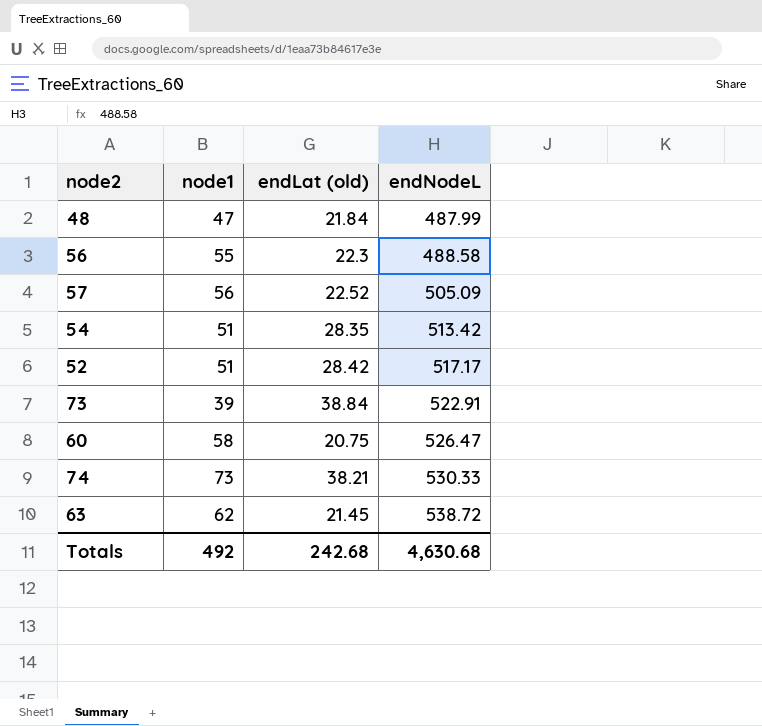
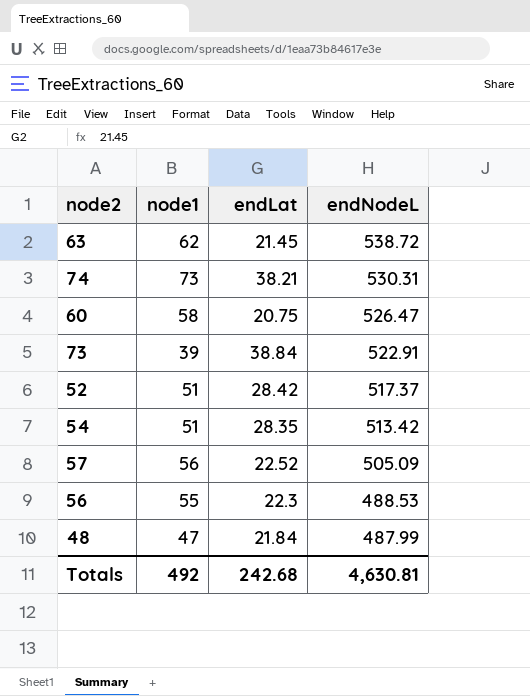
row order: endNodeL ascending -> endNodeL descending
column name: endLat (old) -> endLat
74 | endNodeL: 530.33 -> 530.31
52 | endNodeL: 517.17 -> 517.37
56 | endNodeL: 488.58 -> 488.53
Totals | endNodeL: 4,630.68 -> 4,630.81

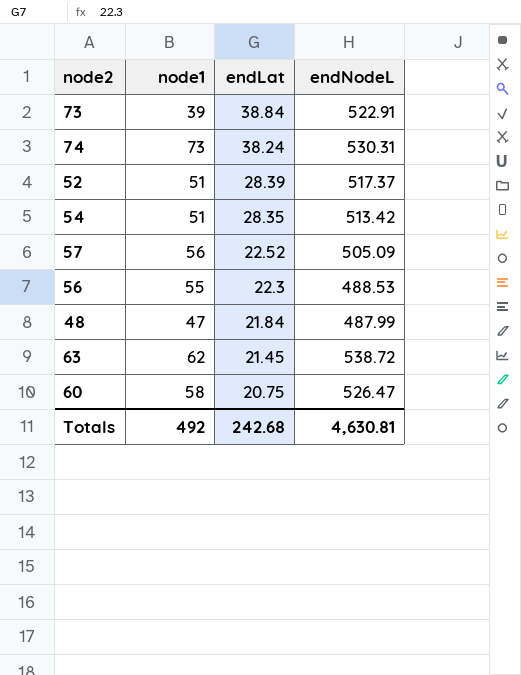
row order: endNodeL descending -> endLat descending
74 | endLat: 38.21 -> 38.24
52 | endLat: 28.42 -> 28.39

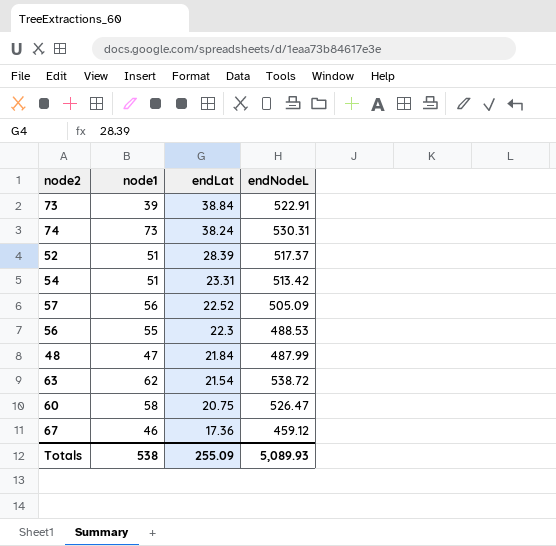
54 | endLat: 28.35 -> 23.31
63 | endLat: 21.45 -> 21.54
row 67: none -> 46 | 17.36 | 459.12
Totals | node1: 492 -> 538
Totals | endLat: 242.68 -> 255.09
Totals | endNodeL: 4,630.81 -> 5,089.93

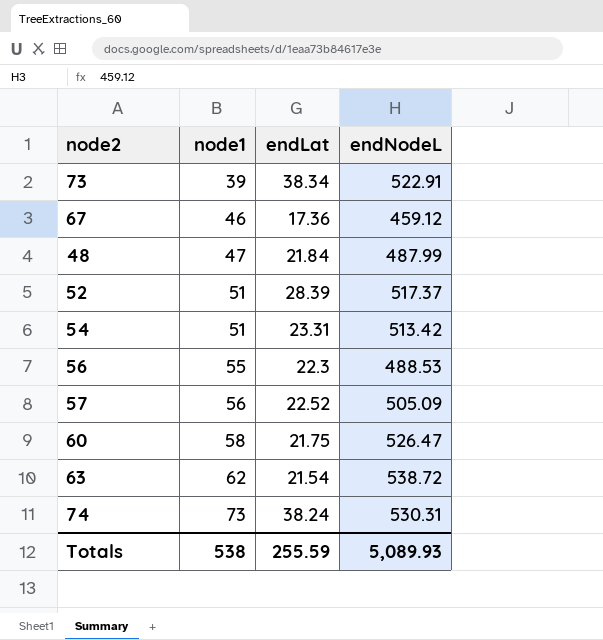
row order: endLat descending -> node1 ascending
73 | endLat: 38.84 -> 38.34
60 | endLat: 20.75 -> 21.75
Totals | endLat: 255.09 -> 255.59

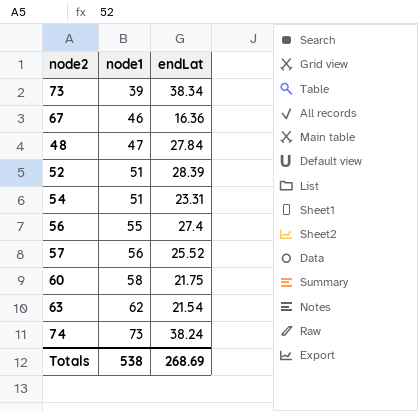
column endNodeL | position: 4 -> none
67 | endLat: 17.36 -> 16.36
48 | endLat: 21.84 -> 27.84
56 | endLat: 22.3 -> 27.4
57 | endLat: 22.52 -> 25.52
Totals | endLat: 255.59 -> 268.69

